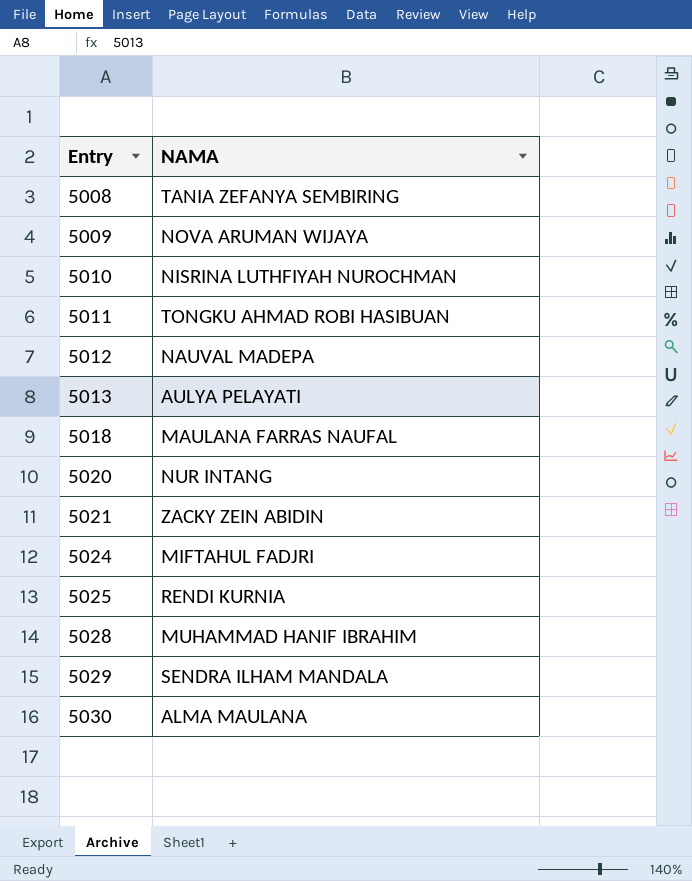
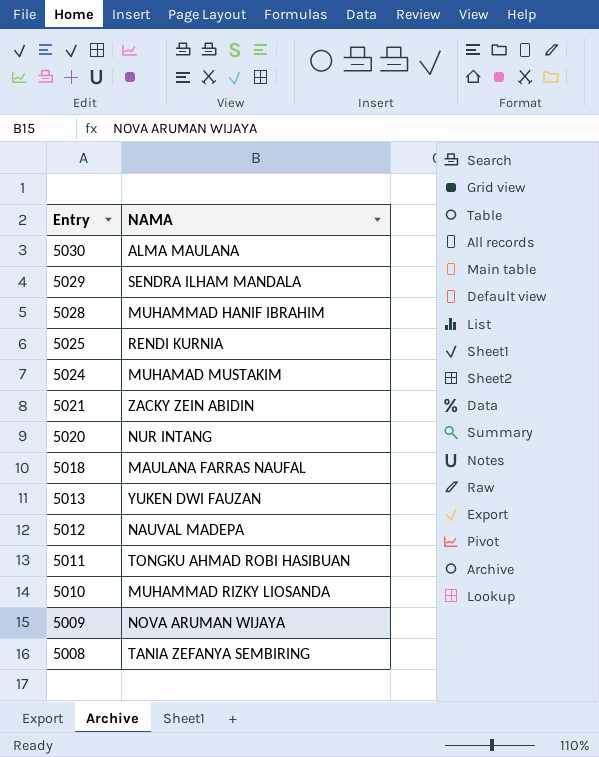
row order: Entry ascending -> Entry descending
5024 | NAMA: MIFTAHUL FADJRI -> MUHAMAD MUSTAKIM
5013 | NAMA: AULYA PELAYATI -> YUKEN DWI FAUZAN
5010 | NAMA: NISRINA LUTHFIYAH NUROCHMAN -> MUHAMMAD RIZKY LIOSANDA

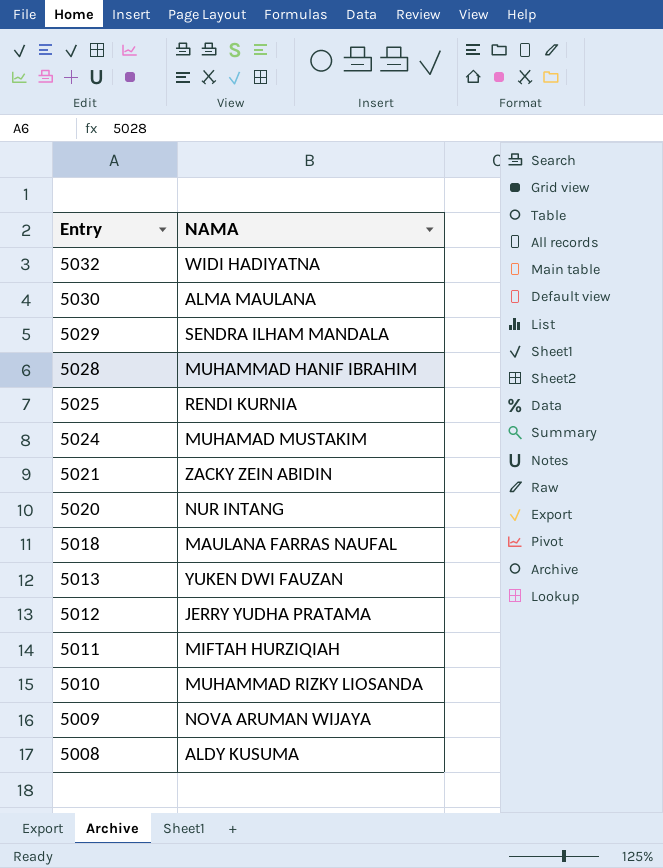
row 5032: none -> WIDI HADIYATNA
5012 | NAMA: NAUVAL MADEPA -> JERRY YUDHA PRATAMA
5011 | NAMA: TONGKU AHMAD ROBI HASIBUAN -> MIFTAH HURZIQIAH
5008 | NAMA: TANIA ZEFANYA SEMBIRING -> ALDY KUSUMA

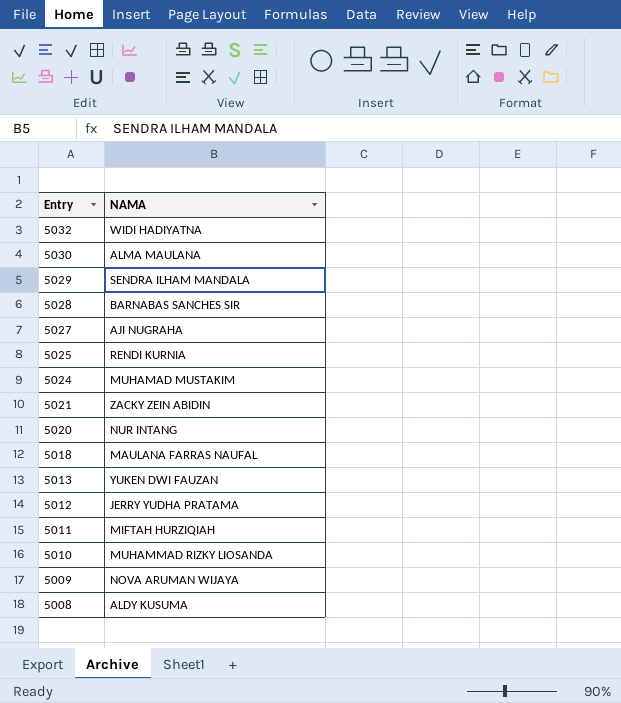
5028 | NAMA: MUHAMMAD HANIF IBRAHIM -> BARNABAS SANCHES SIR
row 5027: none -> AJI NUGRAHA

